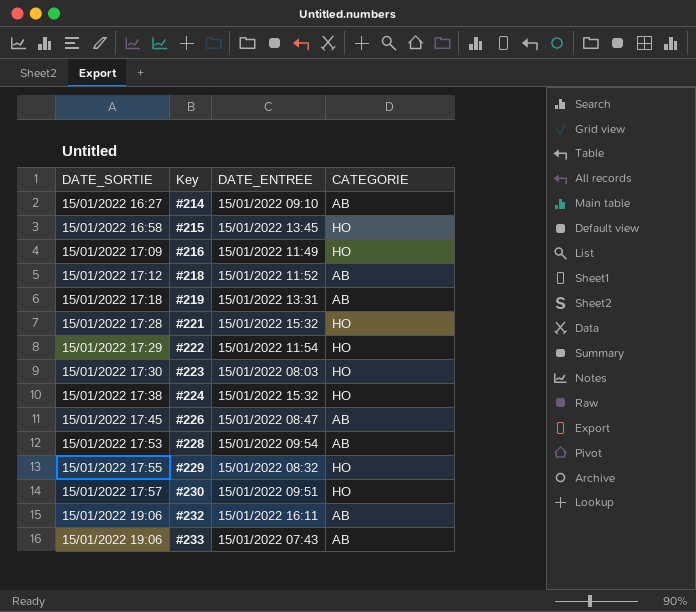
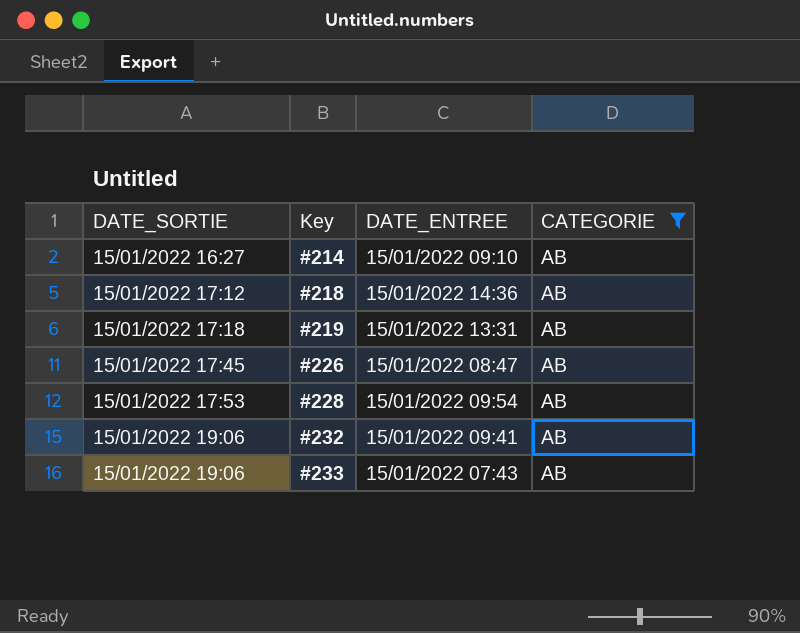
filter: none -> CATEGORIE = AB
#218 | DATE_ENTREE: 15/01/2022 11:52 -> 15/01/2022 14:36
#232 | DATE_ENTREE: 15/01/2022 16:11 -> 15/01/2022 09:41

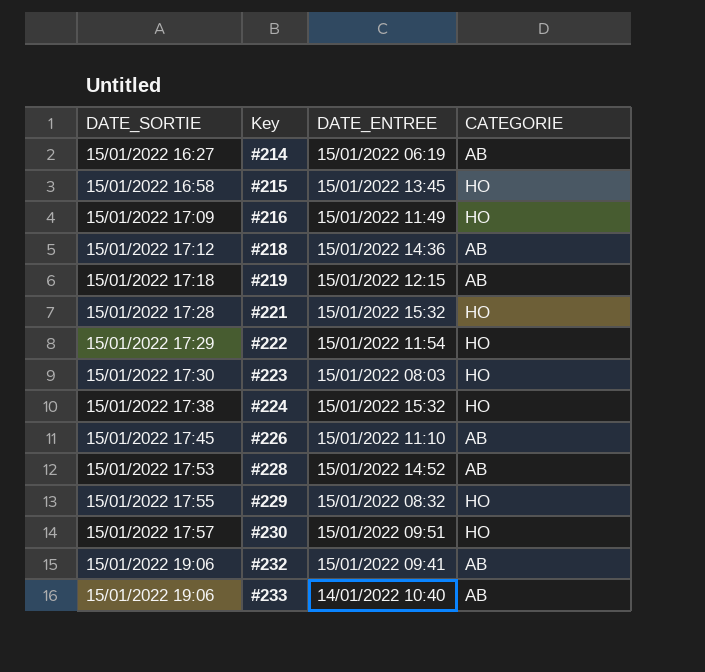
filter: CATEGORIE = AB -> none
#214 | DATE_ENTREE: 15/01/2022 09:10 -> 15/01/2022 06:19
#219 | DATE_ENTREE: 15/01/2022 13:31 -> 15/01/2022 12:15
#226 | DATE_ENTREE: 15/01/2022 08:47 -> 15/01/2022 11:10
#228 | DATE_ENTREE: 15/01/2022 09:54 -> 15/01/2022 14:52
#233 | DATE_ENTREE: 15/01/2022 07:43 -> 14/01/2022 10:40

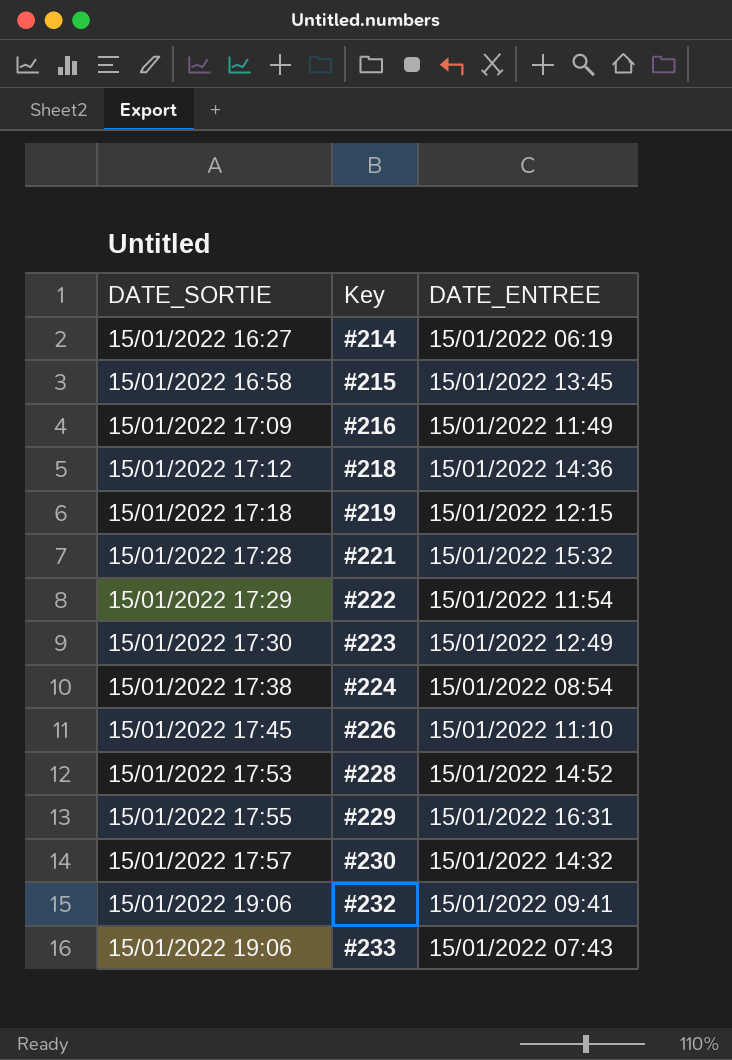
column CATEGORIE | position: 4 -> none
#223 | DATE_ENTREE: 15/01/2022 08:03 -> 15/01/2022 12:49
#224 | DATE_ENTREE: 15/01/2022 15:32 -> 15/01/2022 08:54
#229 | DATE_ENTREE: 15/01/2022 08:32 -> 15/01/2022 16:31
#230 | DATE_ENTREE: 15/01/2022 09:51 -> 15/01/2022 14:32
#233 | DATE_ENTREE: 14/01/2022 10:40 -> 15/01/2022 07:43

